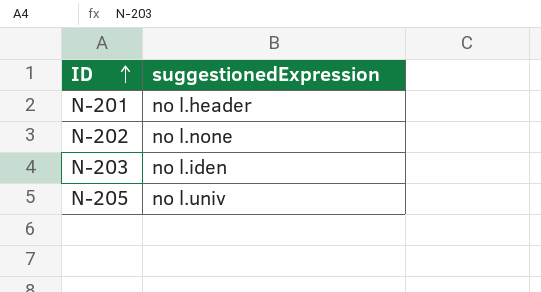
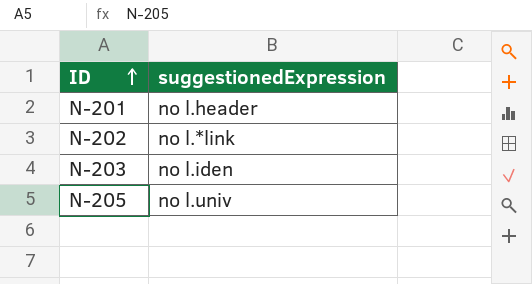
N-202 | suggestionedExpression: no l.none -> no l.*link

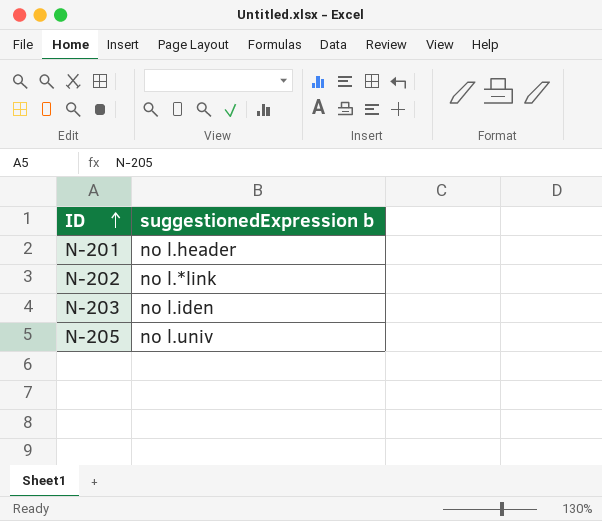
column name: suggestionedExpression -> suggestionedExpression b

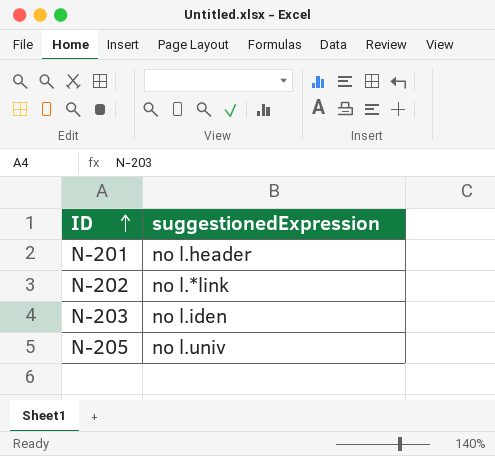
column name: suggestionedExpression b -> suggestionedExpression

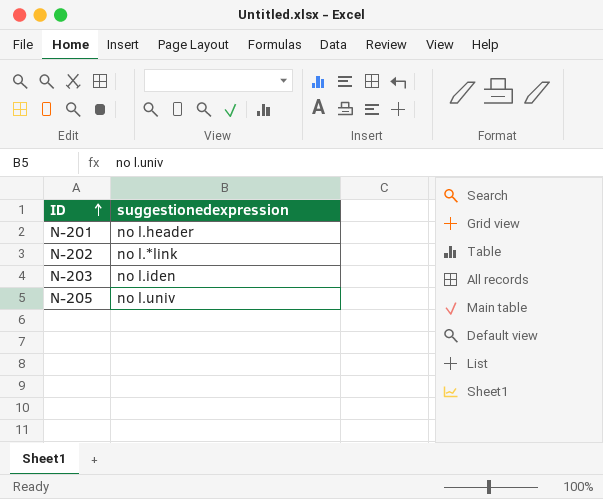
column name: suggestionedExpression -> suggestionedexpression

